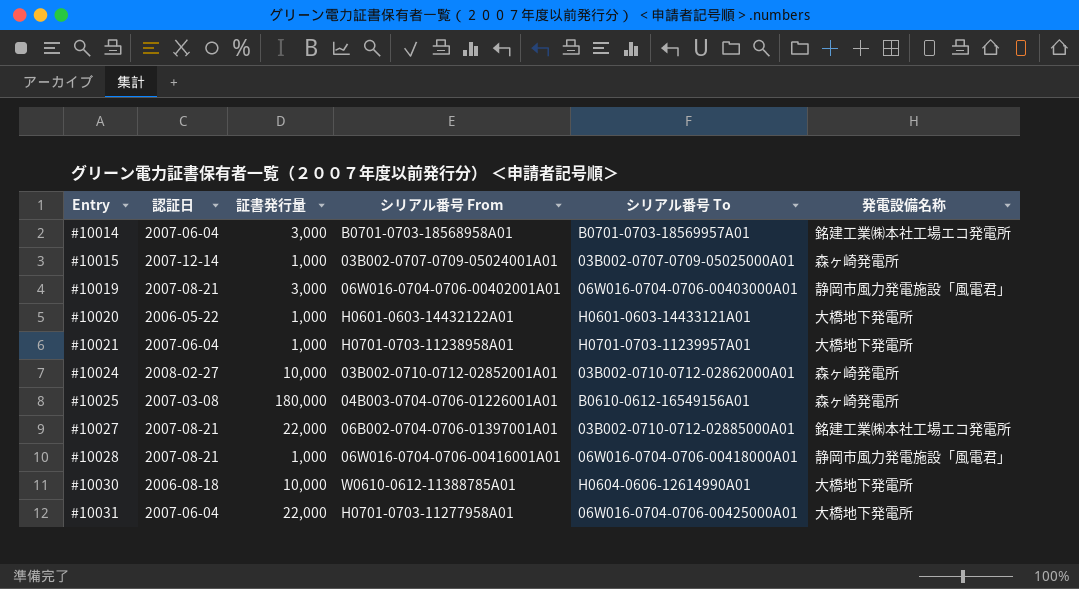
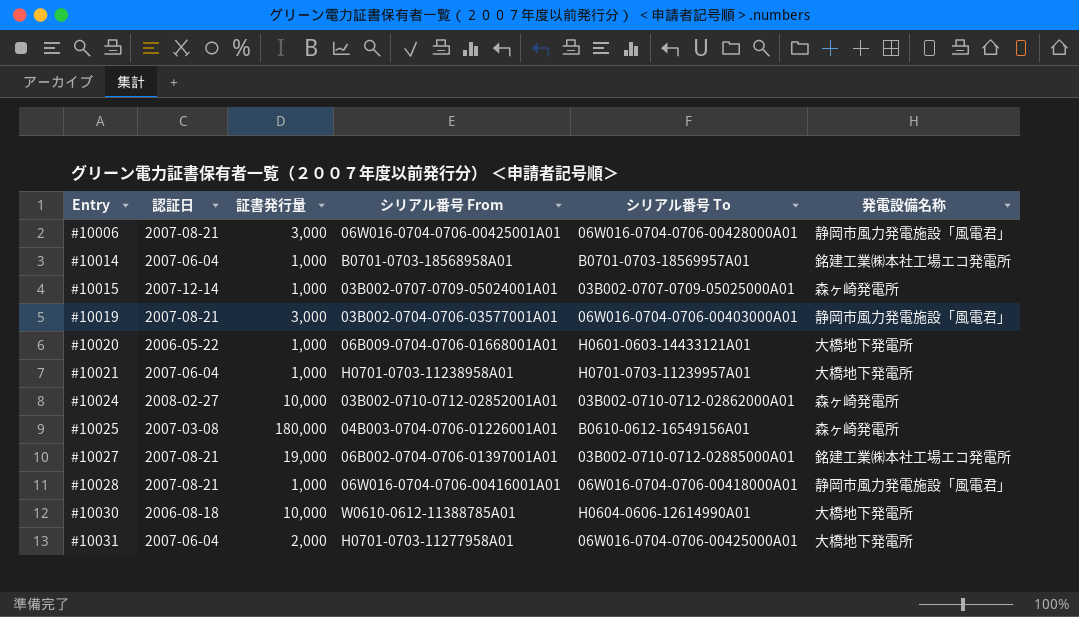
row #10006: none -> 2007-08-21 | 3,000 | 06W016-0704-0706-00425001A01 | 06W016-0704-0706-00428000A01 | 静岡市風力発電施設「風電君」
#10014 | 証書発行量: 3,000 -> 1,000
#10019 | シリアル番号 From: 06W016-0704-0706-00402001A01 -> 03B002-0704-0706-03577001A01
#10020 | シリアル番号 From: H0601-0603-14432122A01 -> 06B009-0704-0706-01668001A01
#10027 | 証書発行量: 22,000 -> 19,000
#10031 | 証書発行量: 22,000 -> 2,000

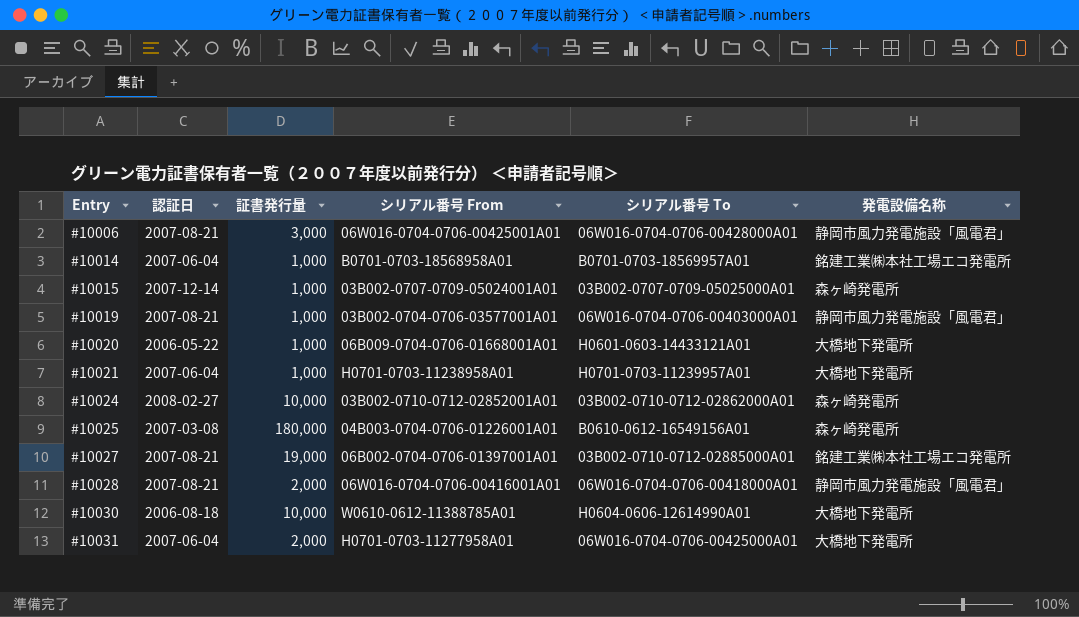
#10019 | 証書発行量: 3,000 -> 1,000
#10028 | 証書発行量: 1,000 -> 2,000

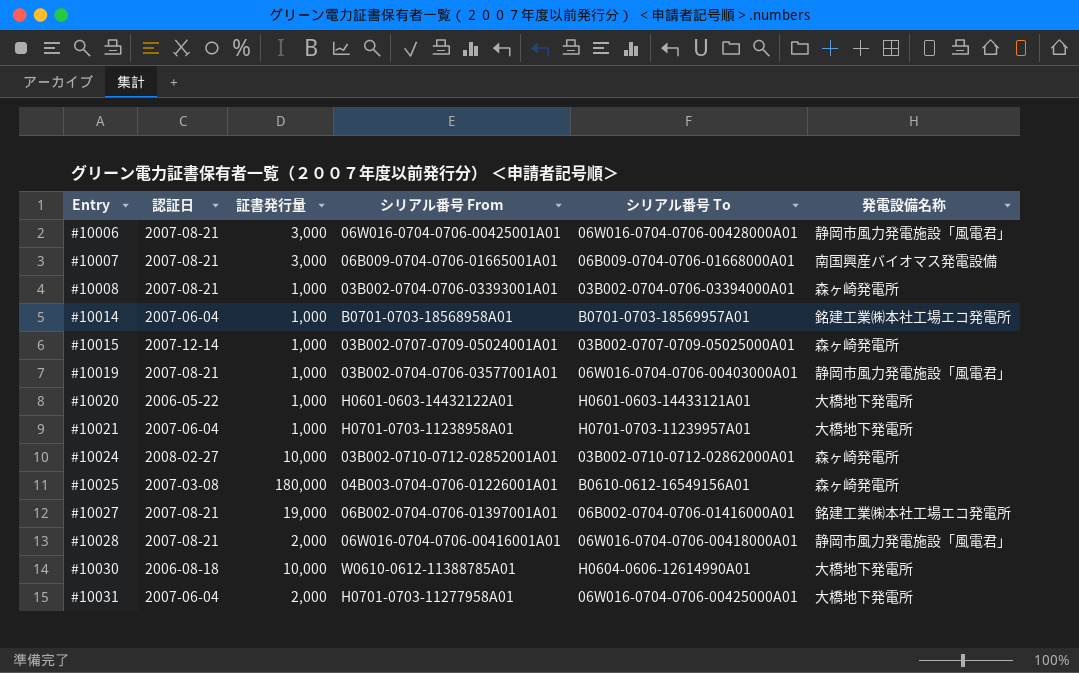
row #10007: none -> 2007-08-21 | 3,000 | 06B009-0704-0706-01665001A01 | 06B009-0704-0706-01668000A01 | 南国興産バイオマス発電設備
row #10008: none -> 2007-08-21 | 1,000 | 03B002-0704-0706-03393001A01 | 03B002-0704-0706-03394000A01 | 森ヶ崎発電所
#10020 | シリアル番号 From: 06B009-0704-0706-01668001A01 -> H0601-0603-14432122A01
#10027 | シリアル番号 To: 03B002-0710-0712-02885000A01 -> 06B002-0704-0706-01416000A01

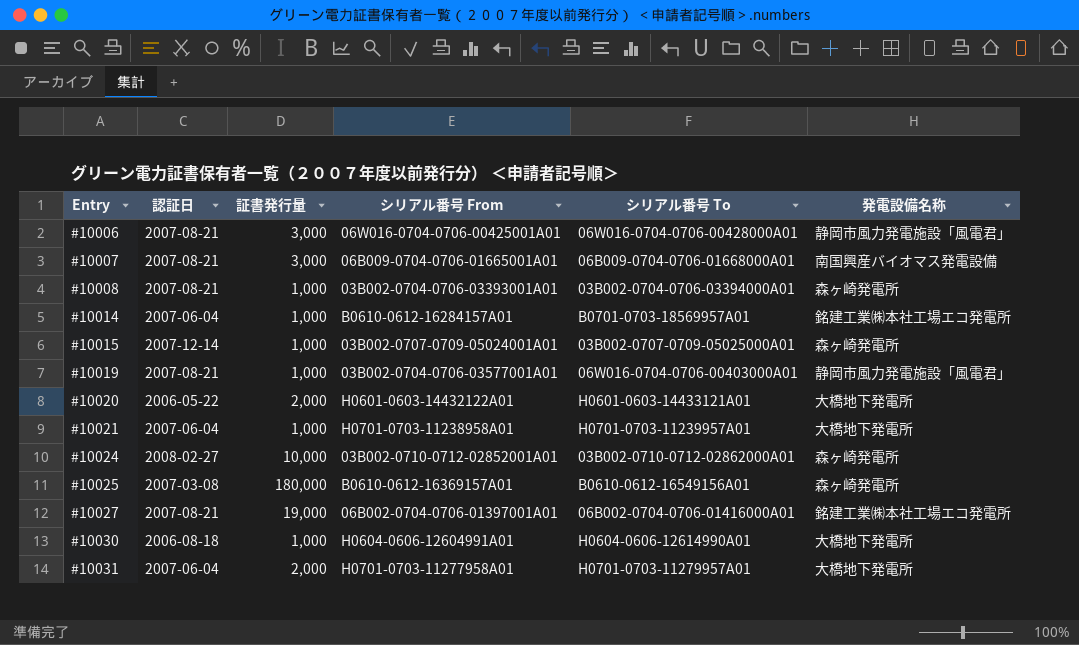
row #10028: 2007-08-21 | 2,000 | 06W016-0704-0706-00416001A01 | 06W016-0704-0706-00418000A01 | 静岡市風力発電施設「風電君」 -> none
#10014 | シリアル番号 From: B0701-0703-18568958A01 -> B0610-0612-16284157A01
#10020 | 証書発行量: 1,000 -> 2,000
#10025 | シリアル番号 From: 04B003-0704-0706-01226001A01 -> B0610-0612-16369157A01
#10030 | 証書発行量: 10,000 -> 1,000
#10030 | シリアル番号 From: W0610-0612-11388785A01 -> H0604-0606-12604991A01
#10031 | シリアル番号 To: 06W016-0704-0706-00425000A01 -> H0701-0703-11279957A01

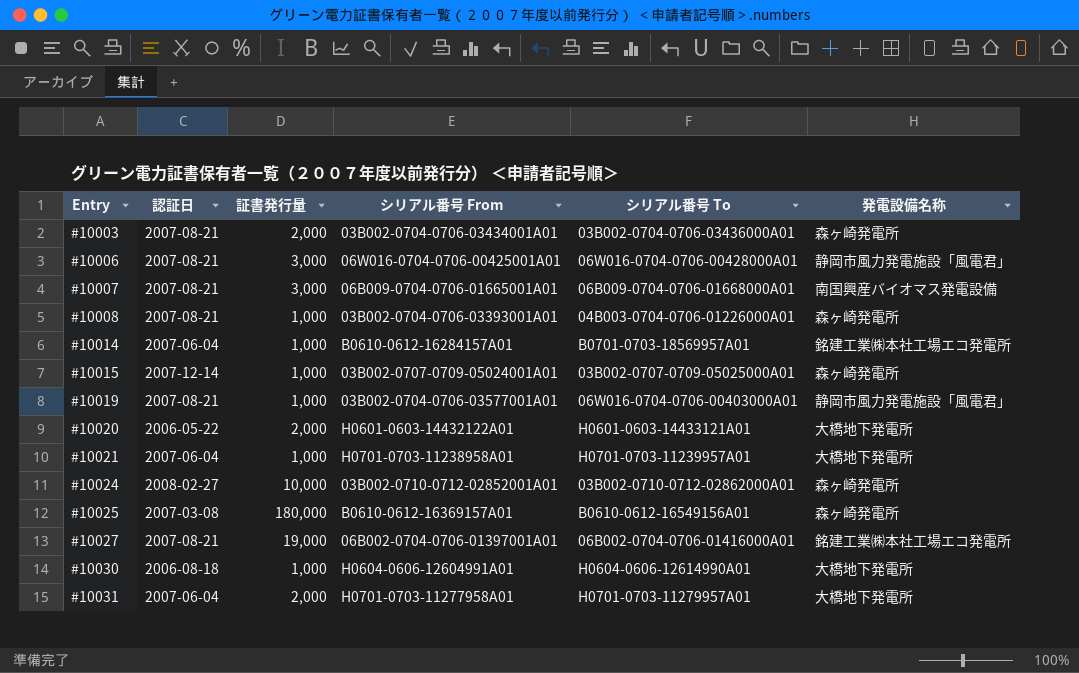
row #10003: none -> 2007-08-21 | 2,000 | 03B002-0704-0706-03434001A01 | 03B002-0704-0706-03436000A01 | 森ヶ崎発電所
#10008 | シリアル番号 To: 03B002-0704-0706-03394000A01 -> 04B003-0704-0706-01226000A01

